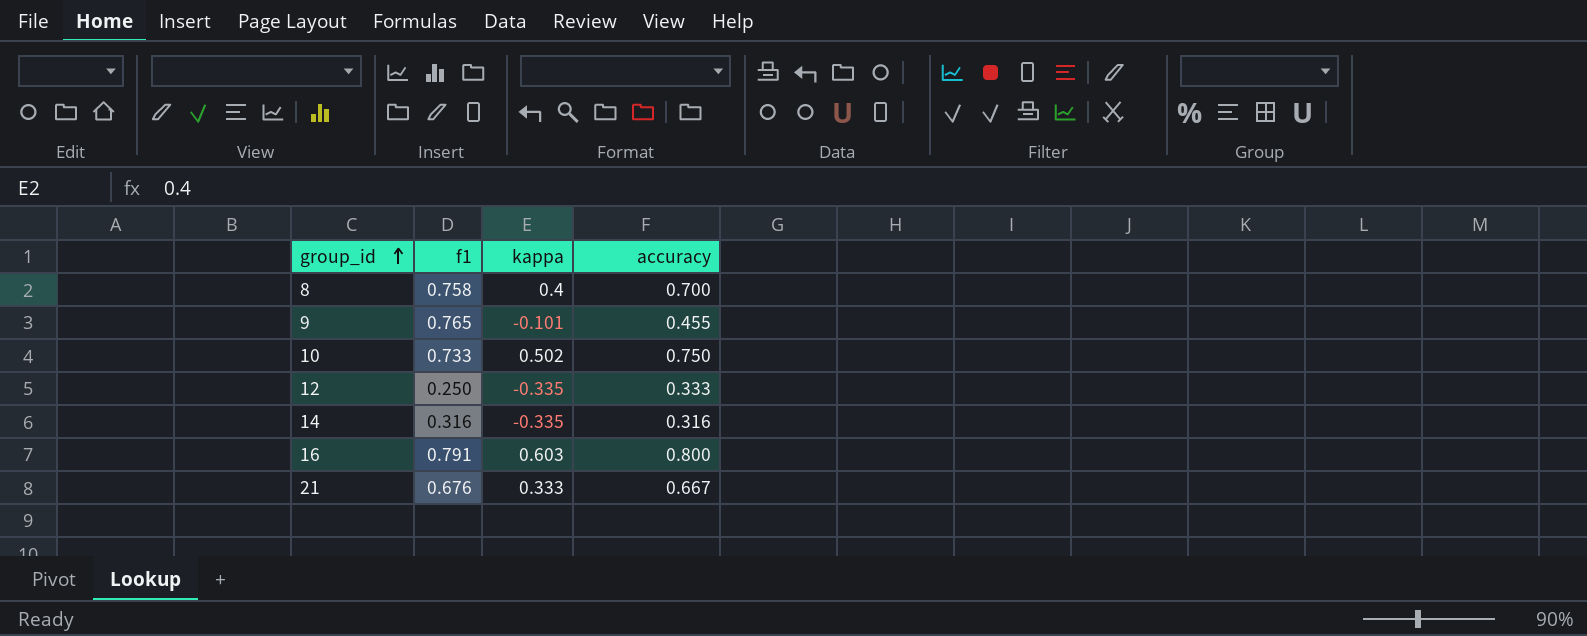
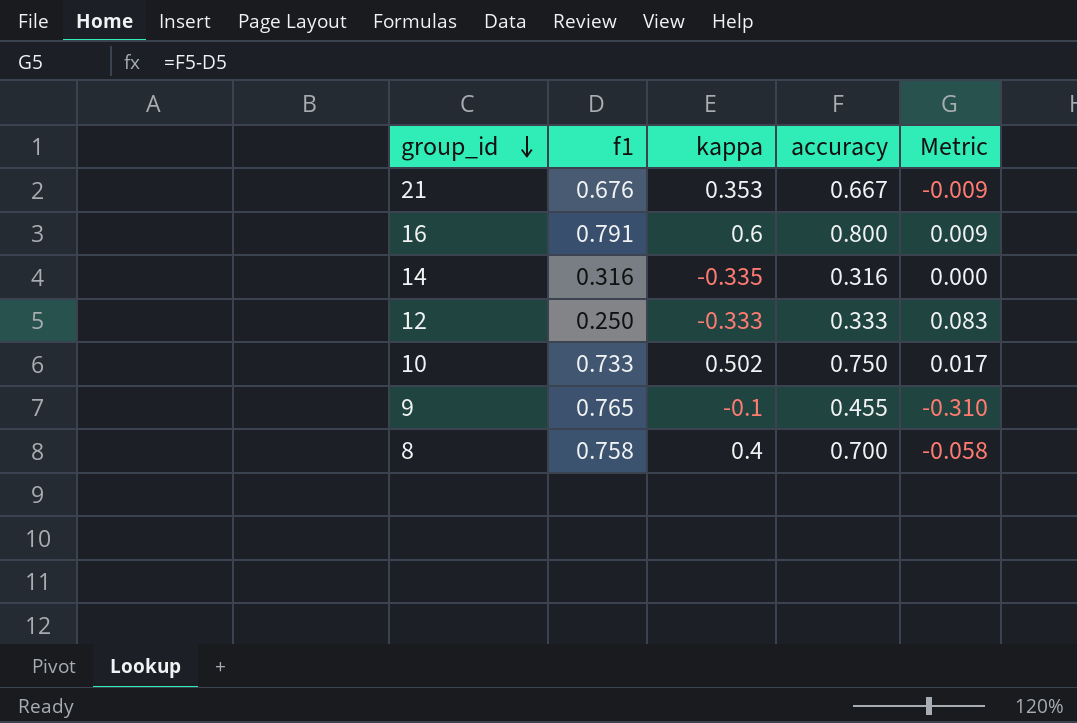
row order: group_id ascending -> group_id descending
column Metric | formula: none -> [accuracy] - [f1]
21 | kappa: 0.333 -> 0.353
16 | kappa: 0.603 -> 0.6
12 | kappa: -0.335 -> -0.333
9 | kappa: -0.101 -> -0.1

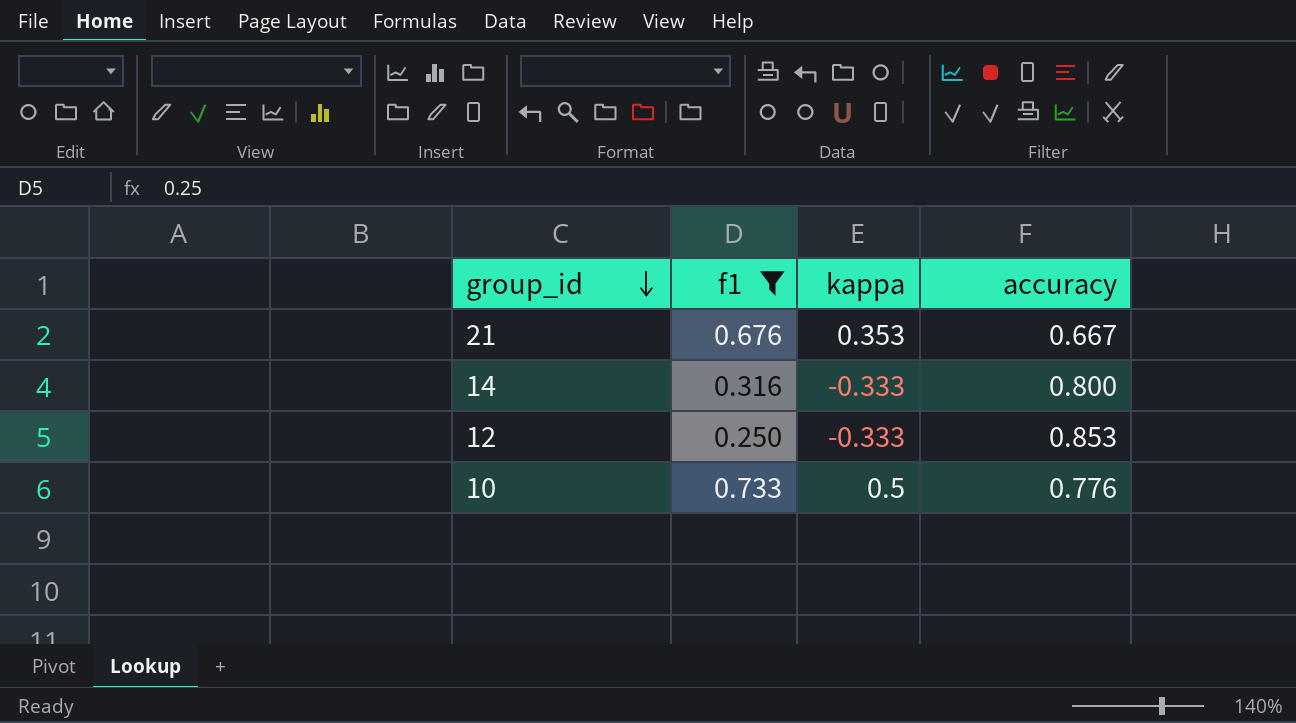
filter: none -> f1 <= 0.733
column Metric | formula: [accuracy] - [f1] -> none
14 | kappa: -0.335 -> -0.333
14 | accuracy: 0.316 -> 0.800
12 | accuracy: 0.333 -> 0.853
10 | kappa: 0.502 -> 0.5
10 | accuracy: 0.750 -> 0.776

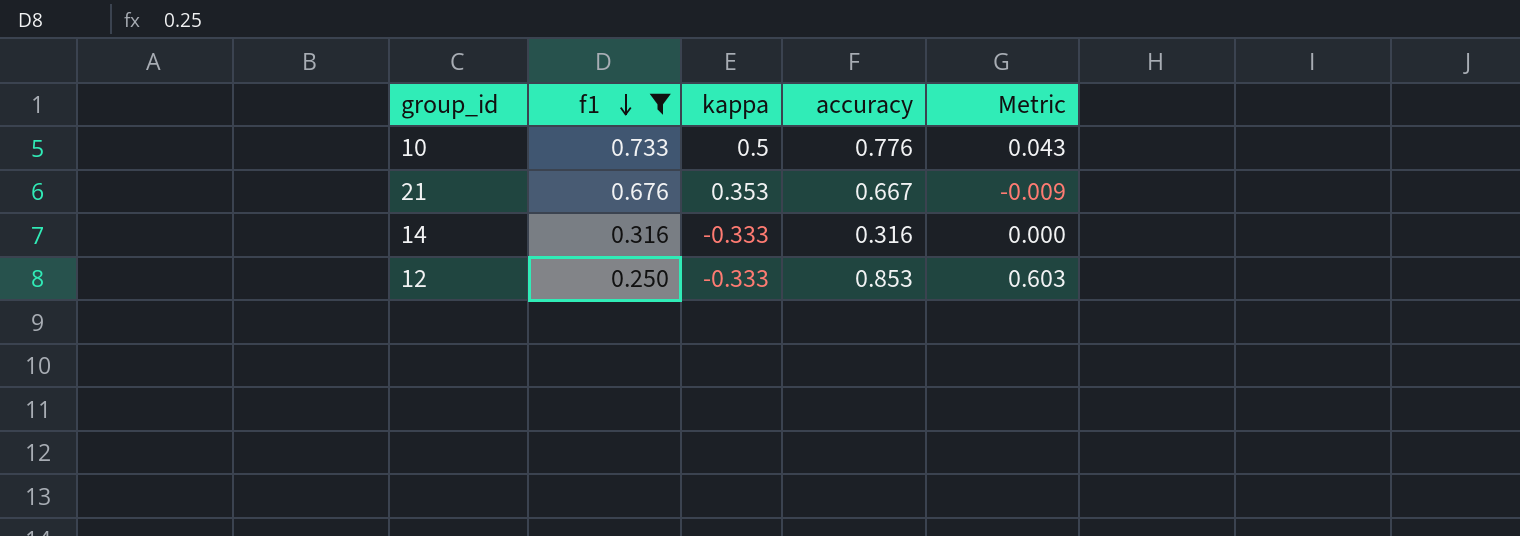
row order: group_id descending -> f1 descending
column Metric | formula: none -> [accuracy] - [f1]
14 | accuracy: 0.800 -> 0.316

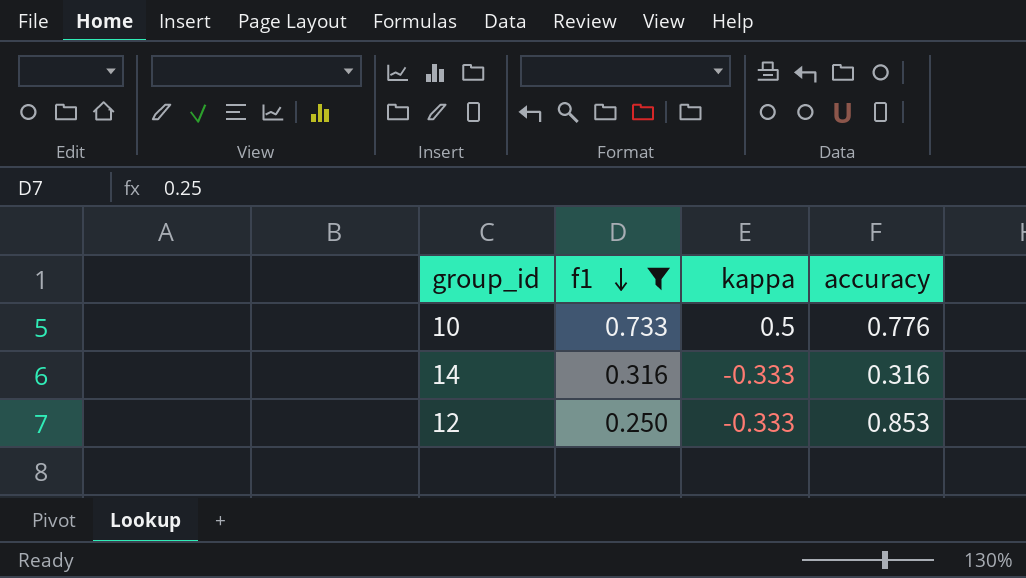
column Metric | formula: [accuracy] - [f1] -> none
row 21: 0.676 | 0.353 | 0.667 | -0.009 -> none

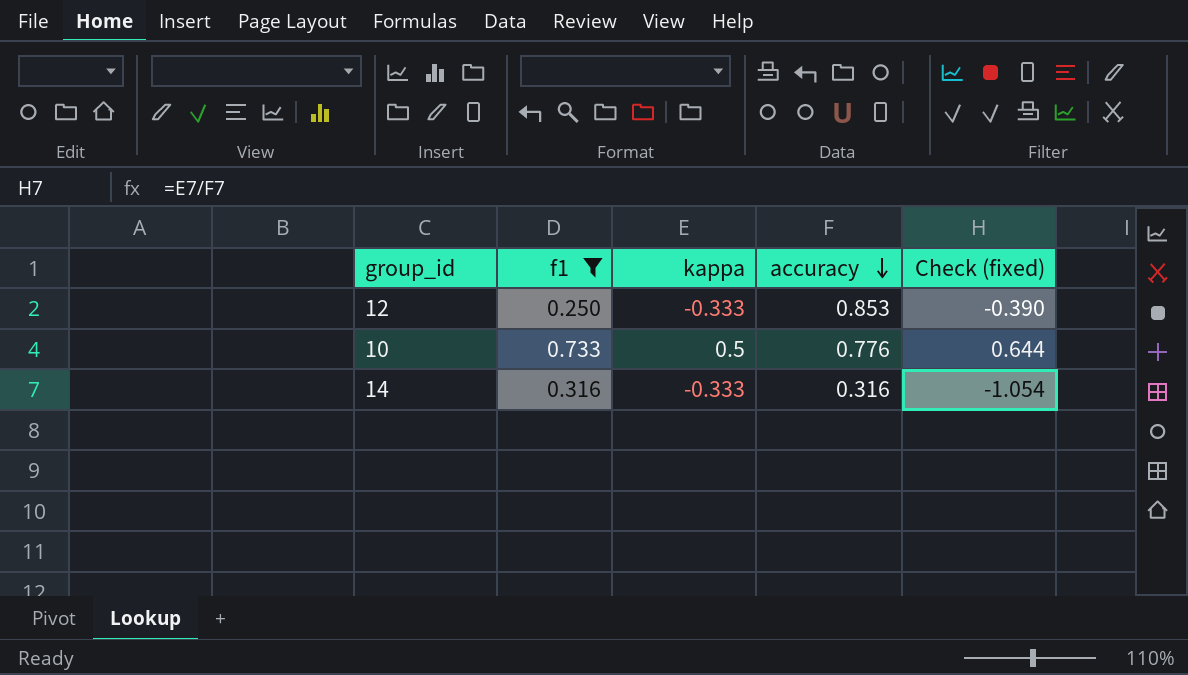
row order: f1 descending -> accuracy descending
column Check (fixed) | formula: none -> [kappa] / [accuracy]

